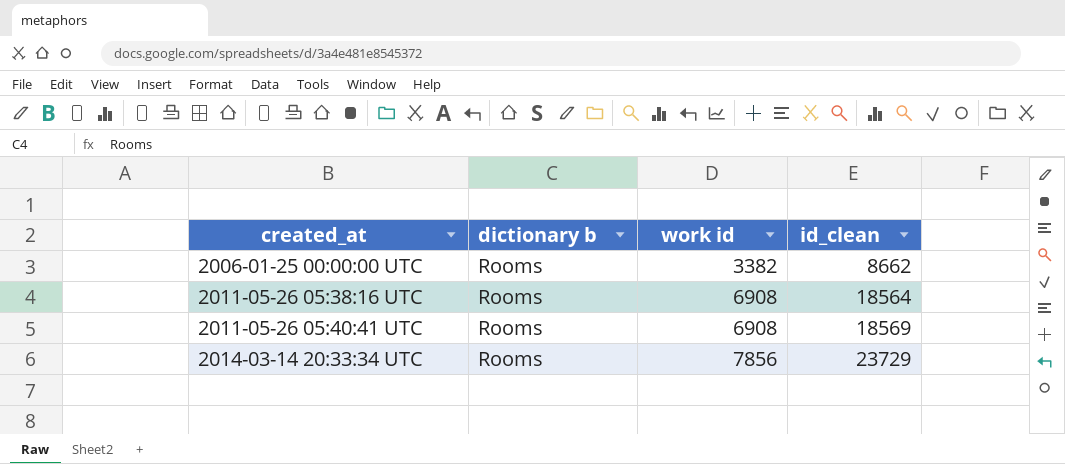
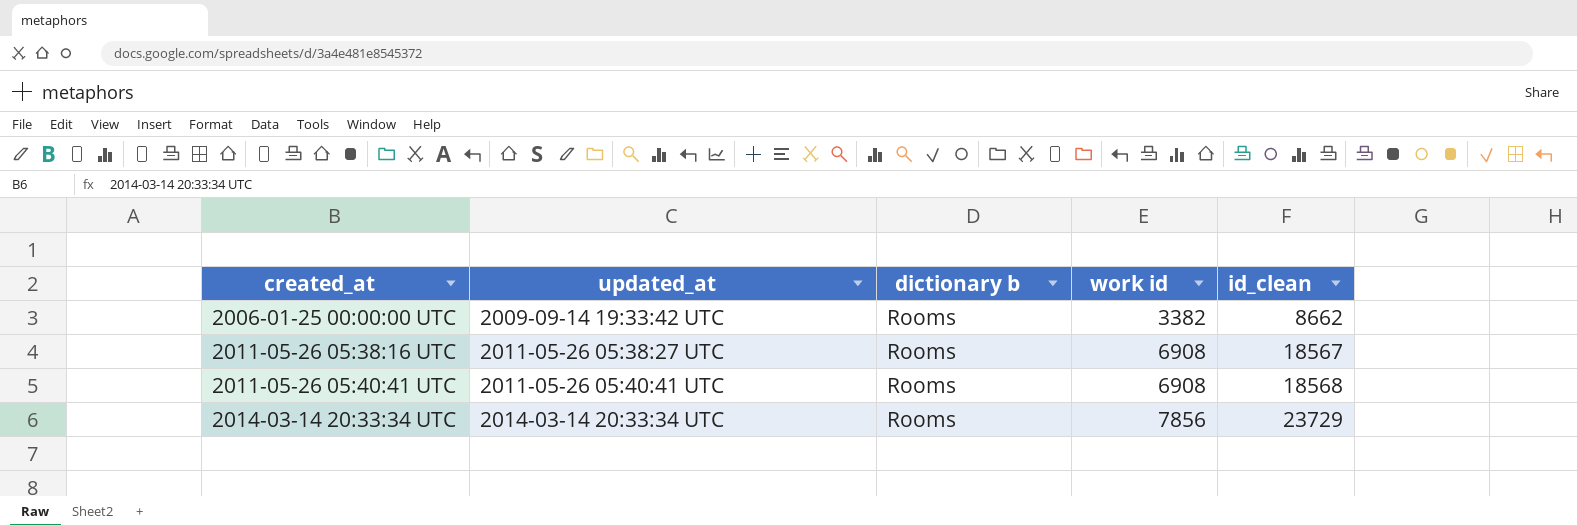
column updated_at | position: none -> 2
2011-05-26 05:38:16 UTC | id_clean: 18564 -> 18567
2011-05-26 05:40:41 UTC | id_clean: 18569 -> 18568

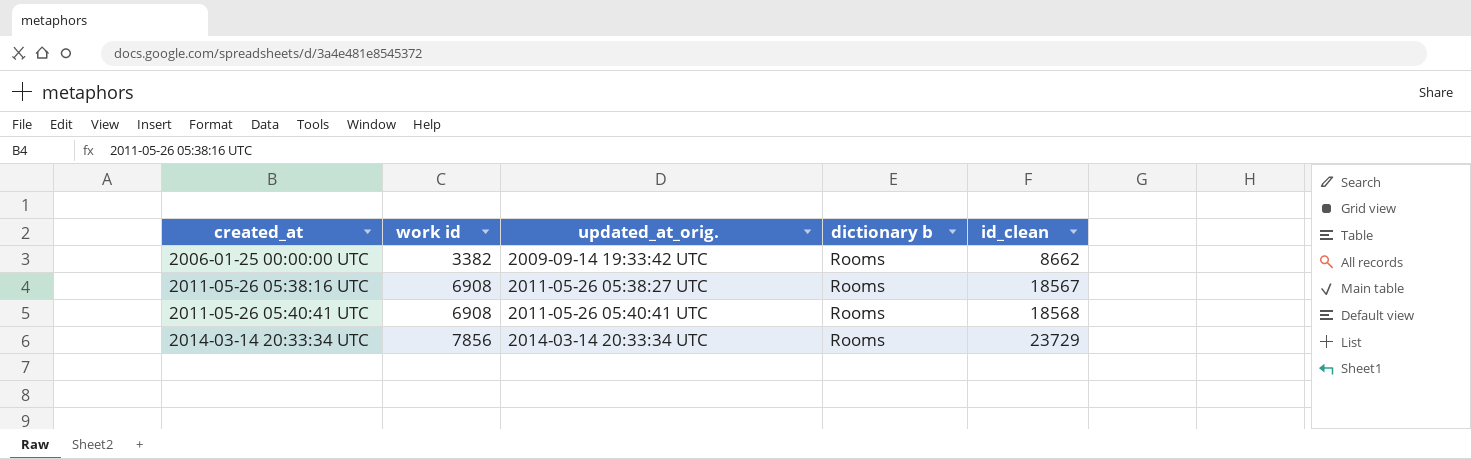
column work id | position: 4 -> 2
column name: updated_at -> updated_at_orig.

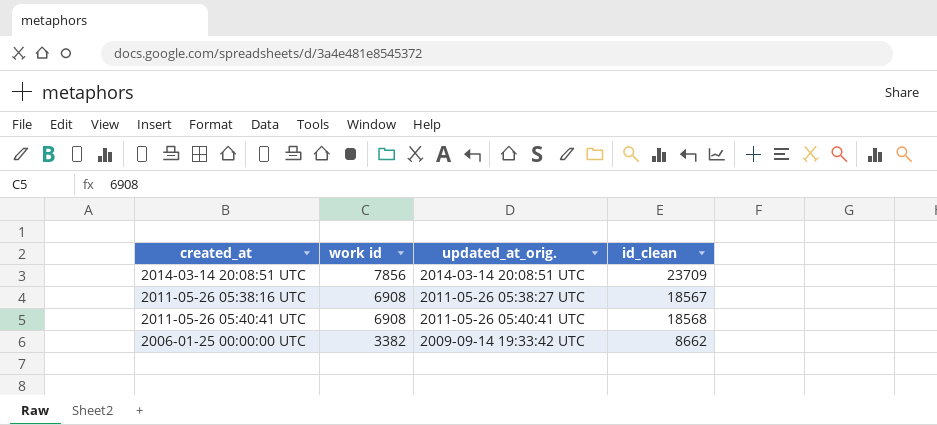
row order: created_at ascending -> work id descending
column dictionary b | position: 4 -> none
row 2014-03-14 20:33:34 UTC: 7856 | 2014-03-14 20:33:34 UTC | Rooms | 23729 -> none
row 2014-03-14 20:08:51 UTC: none -> 7856 | 2014-03-14 20:08:51 UTC | 23709

